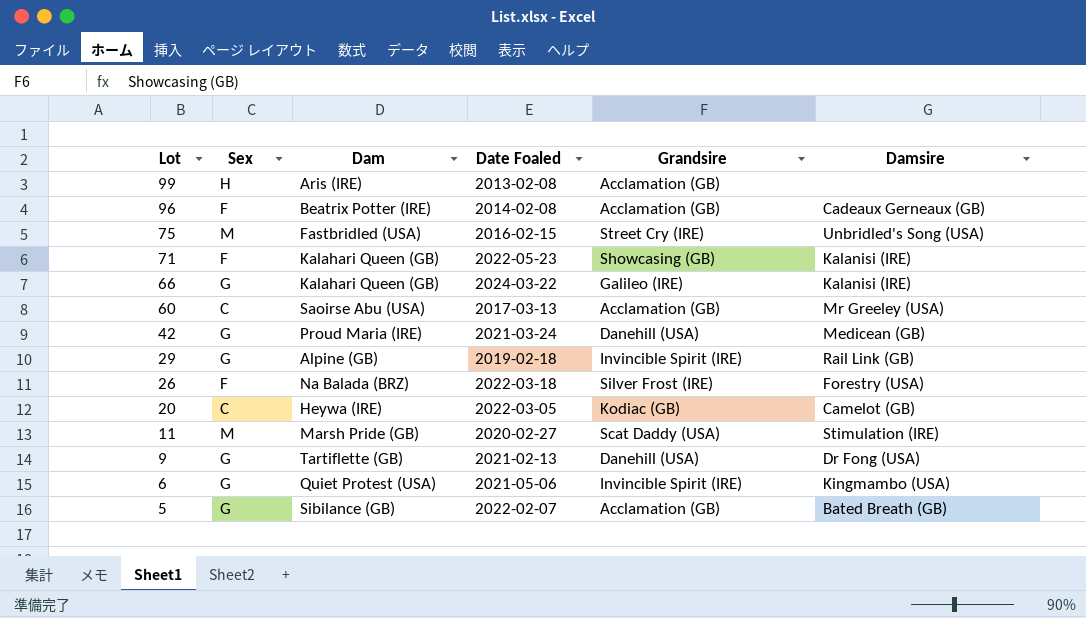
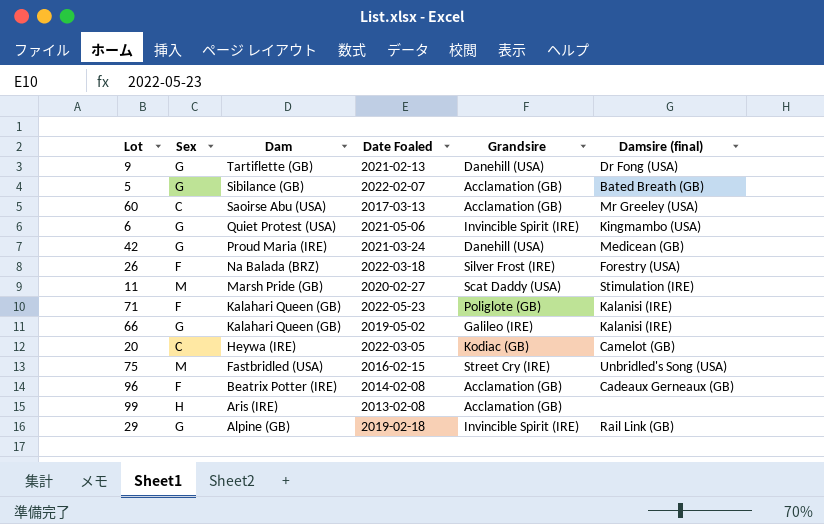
row order: Lot descending -> Dam descending
column name: Damsire -> Damsire (final)
71 | Grandsire: Showcasing (GB) -> Poliglote (GB)
66 | Date Foaled: 2024-03-22 -> 2019-05-02

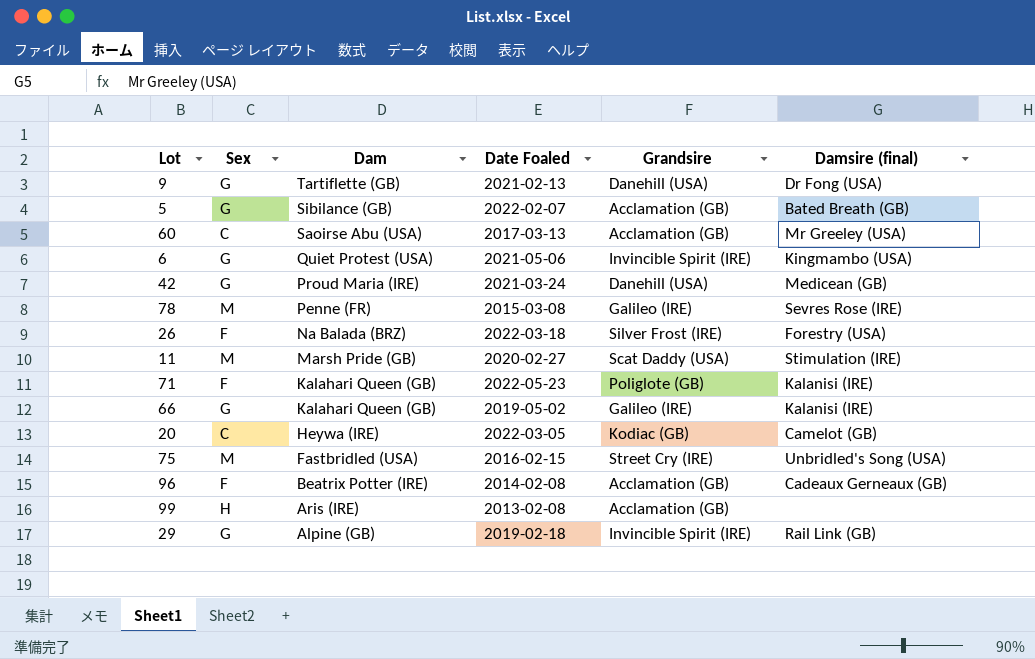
row 78: none -> M | Penne (FR) | 2015-03-08 | Galileo (IRE) | Sevres Rose (IRE)

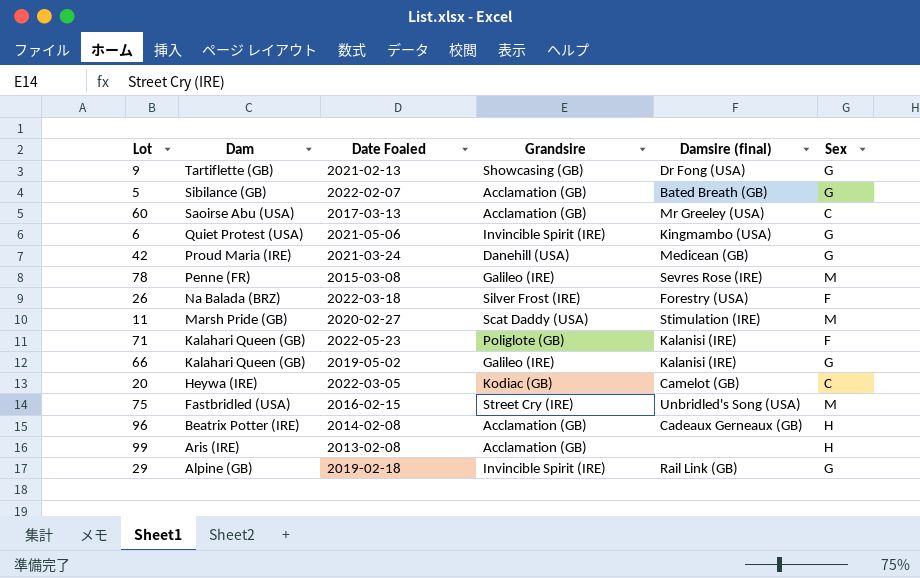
column Sex | position: 2 -> 6
9 | Grandsire: Danehill (USA) -> Showcasing (GB)
96 | Sex: F -> H

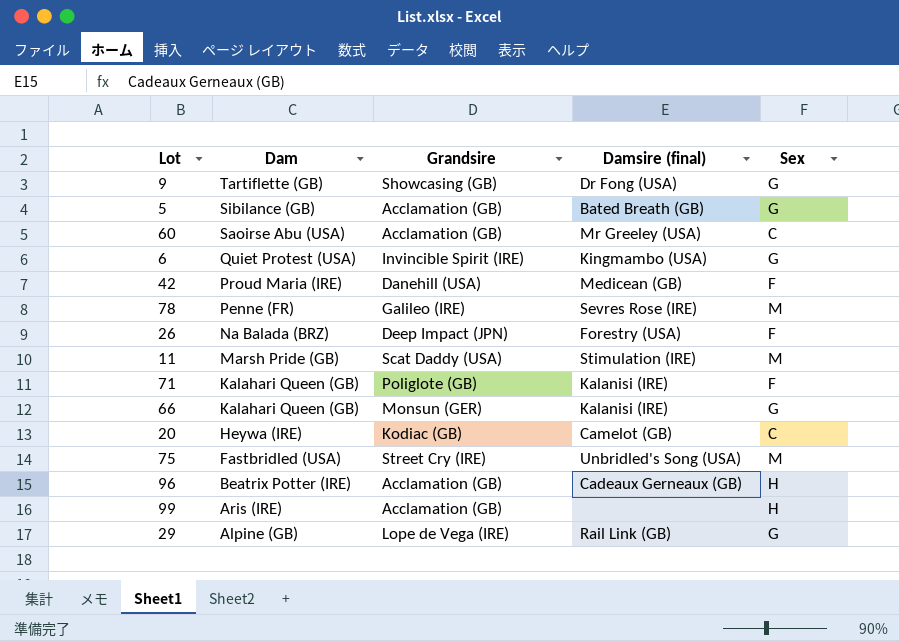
column Date Foaled | position: 3 -> none
42 | Sex: G -> F
26 | Grandsire: Silver Frost (IRE) -> Deep Impact (JPN)
66 | Grandsire: Galileo (IRE) -> Monsun (GER)
29 | Grandsire: Invincible Spirit (IRE) -> Lope de Vega (IRE)

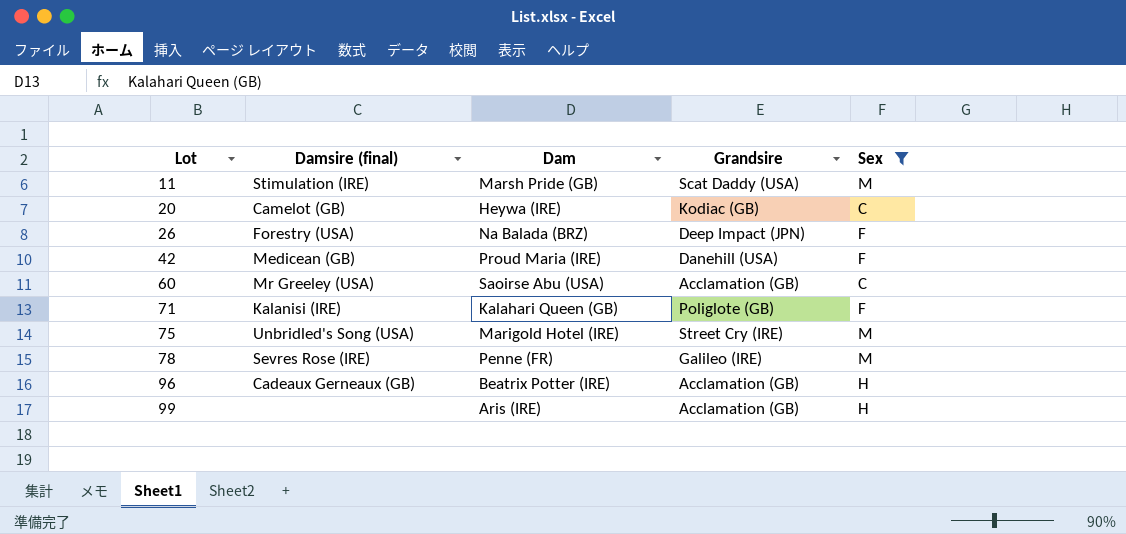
filter: none -> Sex != G
row order: Dam descending -> Lot ascending
column Damsire (final) | position: 4 -> 2
75 | Dam: Fastbridled (USA) -> Marigold Hotel (IRE)

